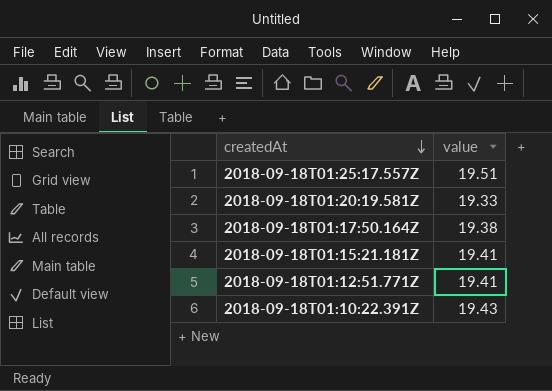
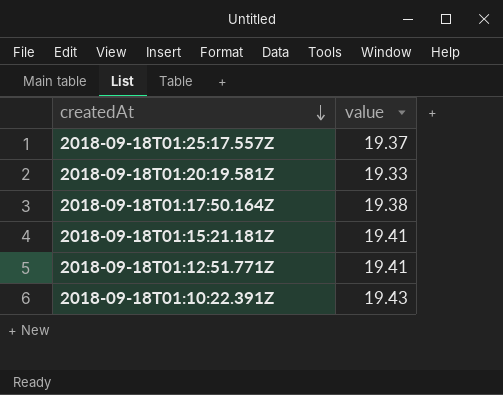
2018-09-18T01:25:17.557Z | value: 19.51 -> 19.37

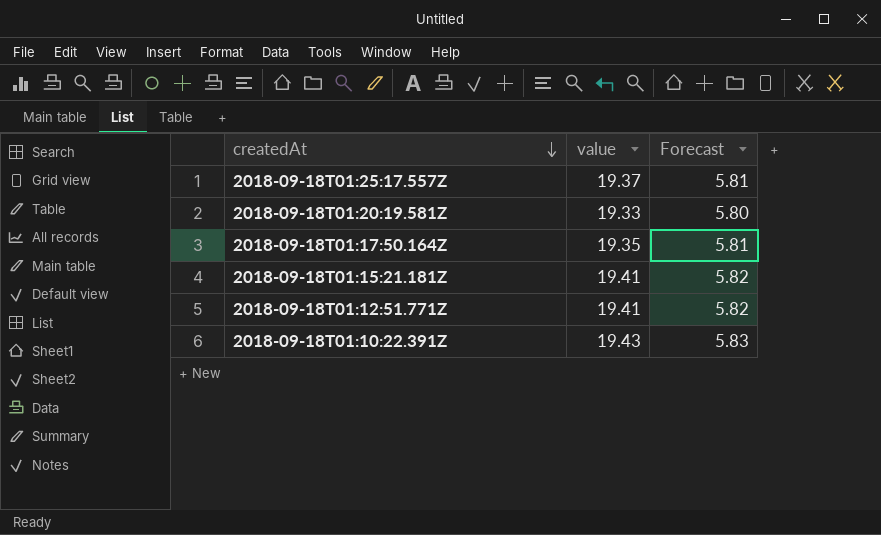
column Forecast | formula: none -> [value] * 0.3
2018-09-18T01:17:50.164Z | value: 19.38 -> 19.35

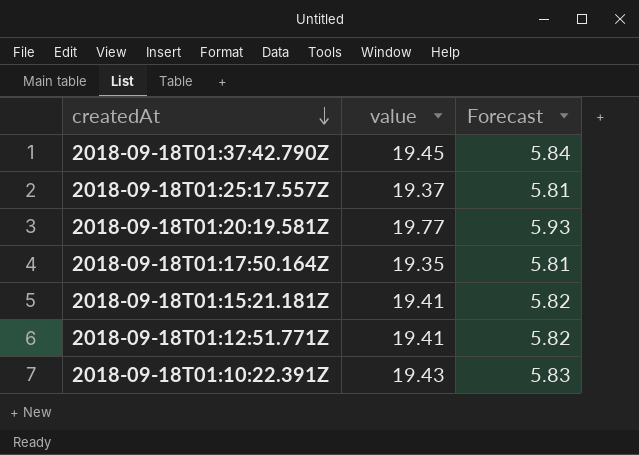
row 2018-09-18T01:37:42.790Z: none -> 19.45 | 5.84
2018-09-18T01:20:19.581Z | value: 19.33 -> 19.77
2018-09-18T01:20:19.581Z | Forecast: 5.80 -> 5.93

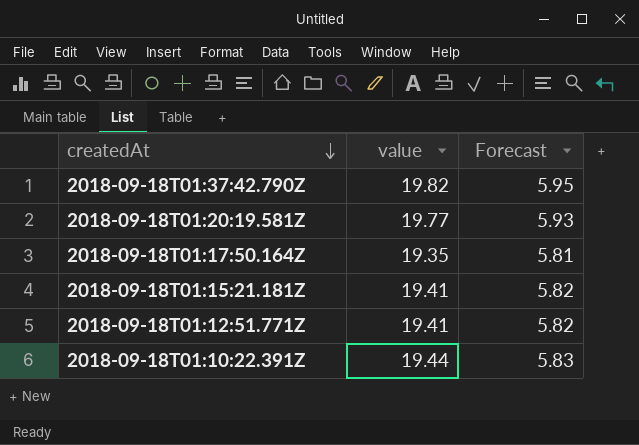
row 2018-09-18T01:25:17.557Z: 19.37 | 5.81 -> none
2018-09-18T01:37:42.790Z | value: 19.45 -> 19.82
2018-09-18T01:37:42.790Z | Forecast: 5.84 -> 5.95
2018-09-18T01:10:22.391Z | value: 19.43 -> 19.44

